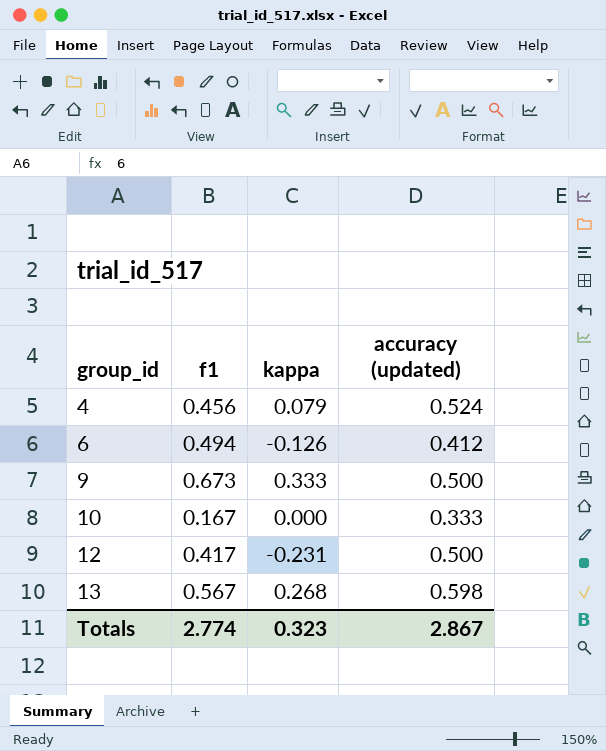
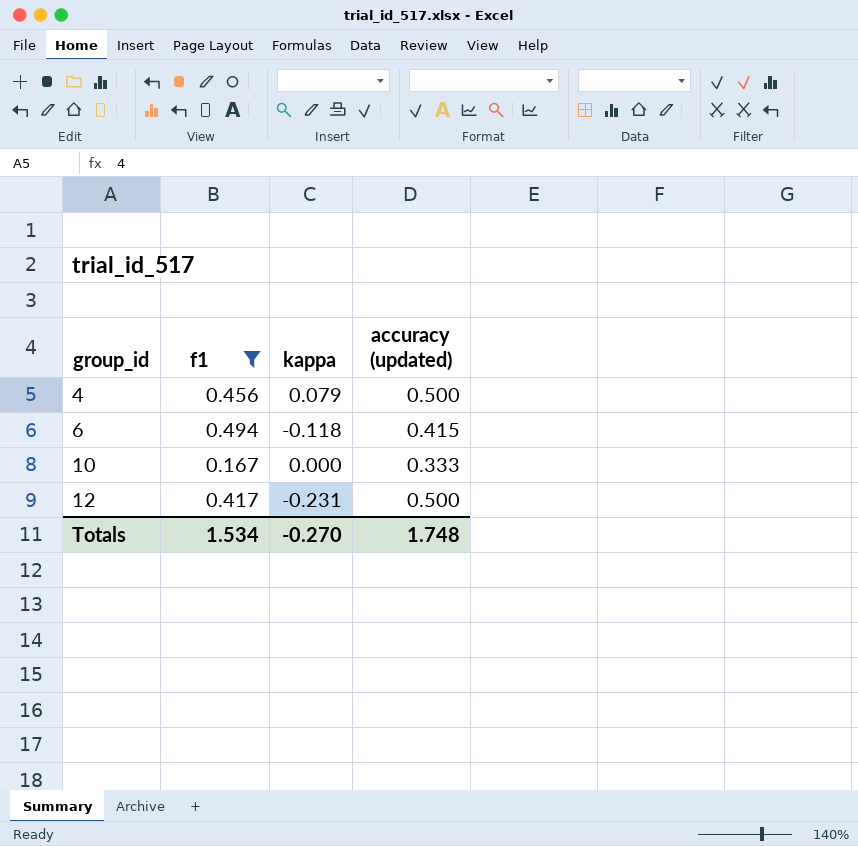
filter: none -> f1 <= 0.494
4 | accuracy (updated): 0.524 -> 0.500
6 | kappa: -0.126 -> -0.118
6 | accuracy (updated): 0.412 -> 0.415
Totals | f1: 2.774 -> 1.534
Totals | kappa: 0.323 -> -0.270
Totals | accuracy (updated): 2.867 -> 1.748

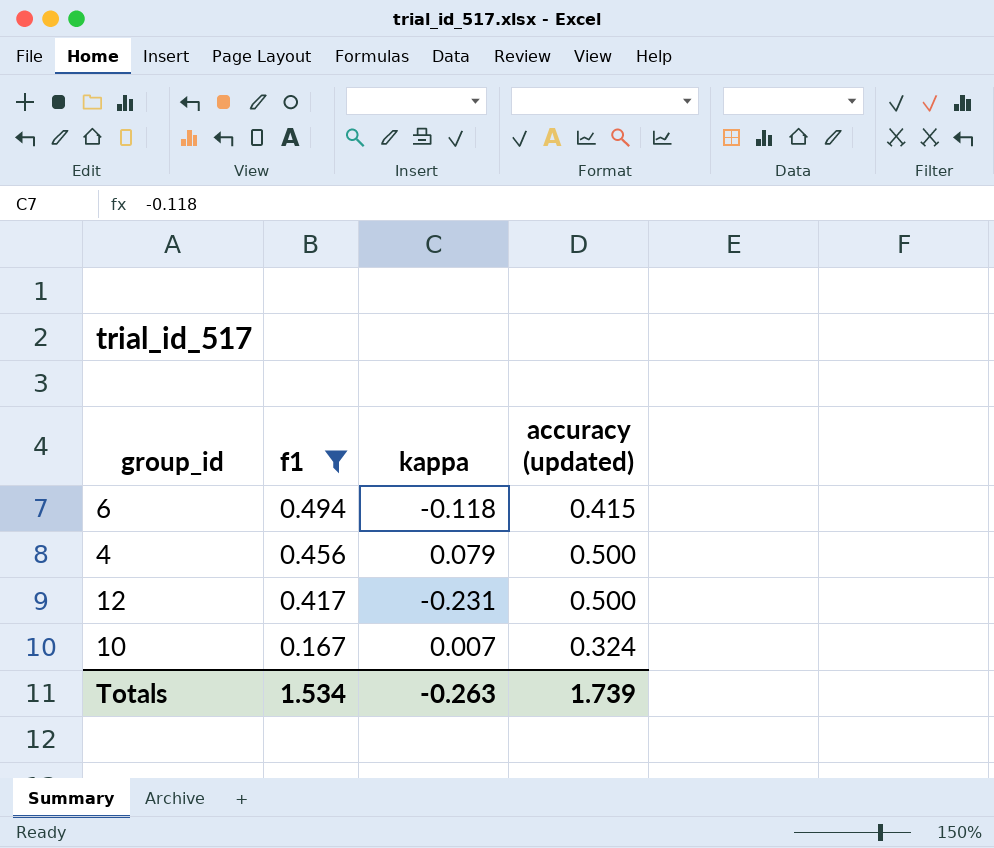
row order: group_id ascending -> f1 descending
10 | kappa: 0.000 -> 0.007
10 | accuracy (updated): 0.333 -> 0.324
Totals | kappa: -0.270 -> -0.263
Totals | accuracy (updated): 1.748 -> 1.739

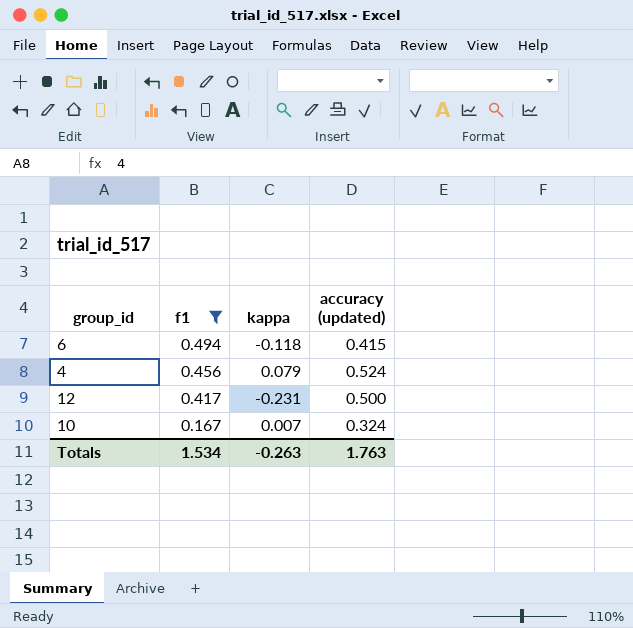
4 | accuracy (updated): 0.500 -> 0.524
Totals | accuracy (updated): 1.739 -> 1.763

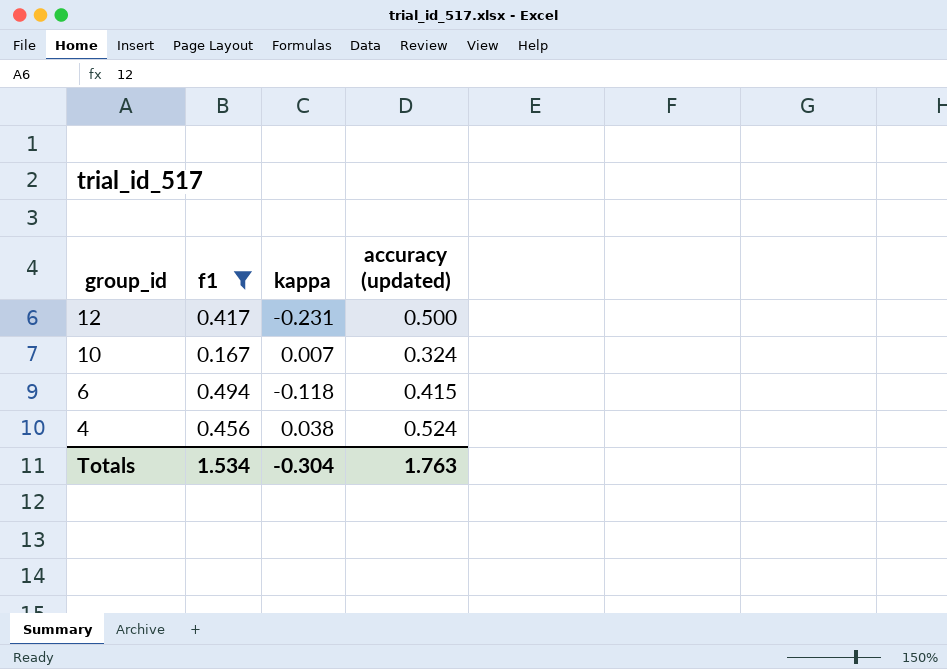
row order: f1 descending -> group_id descending
4 | kappa: 0.079 -> 0.038
Totals | kappa: -0.263 -> -0.304

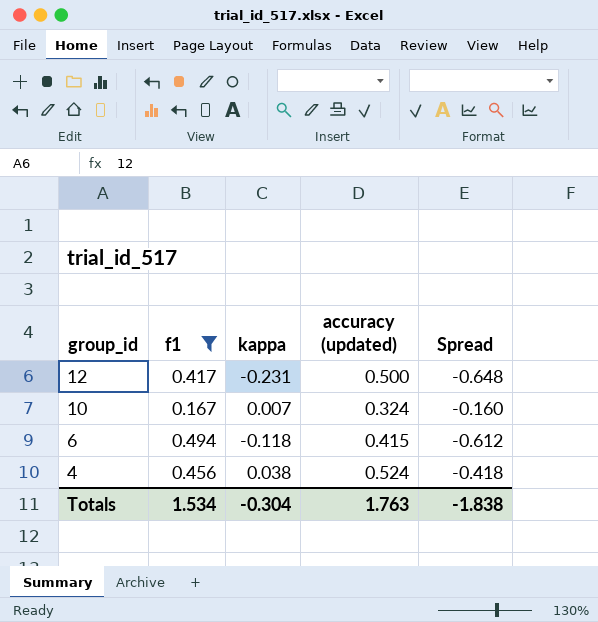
column Spread | formula: none -> [kappa] - [f1]

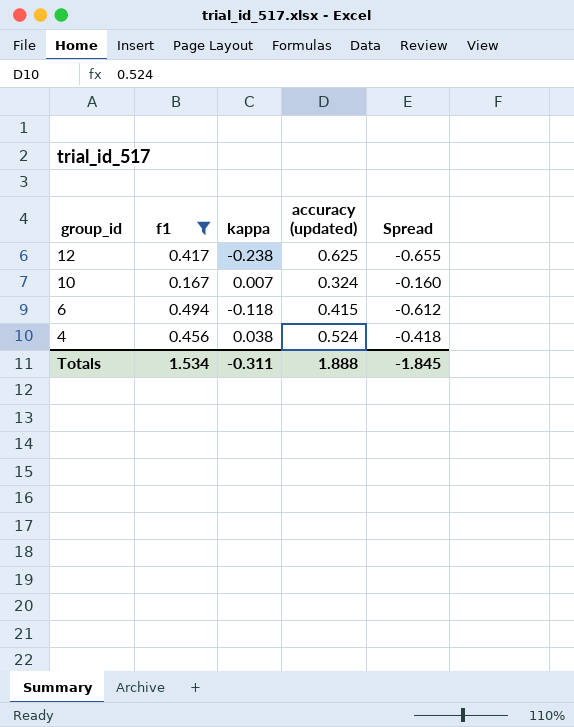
12 | kappa: -0.231 -> -0.238
12 | accuracy (updated): 0.500 -> 0.625
12 | Spread: -0.648 -> -0.655
Totals | kappa: -0.304 -> -0.311
Totals | accuracy (updated): 1.763 -> 1.888
Totals | Spread: -1.838 -> -1.845

